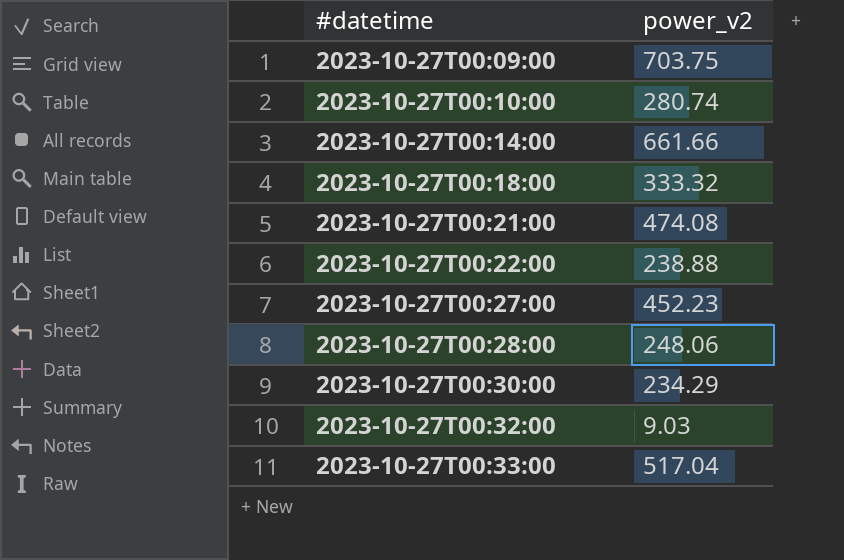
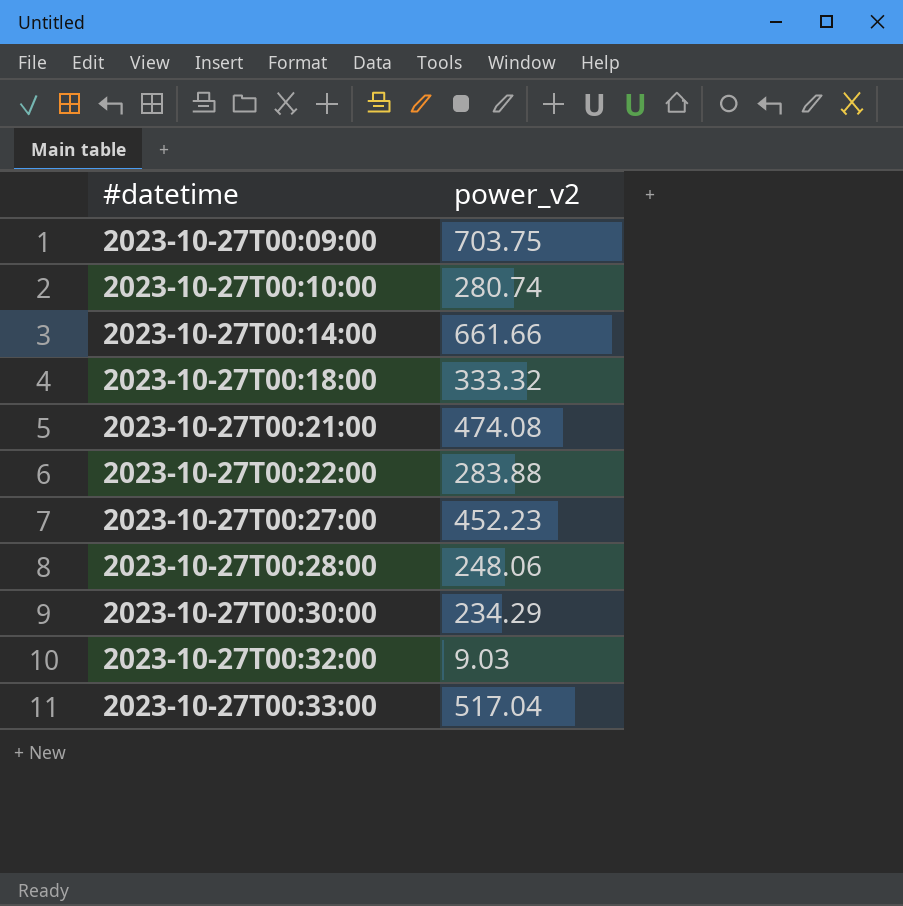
2023-10-27T00:22:00 | power_v2: 238.88 -> 283.88

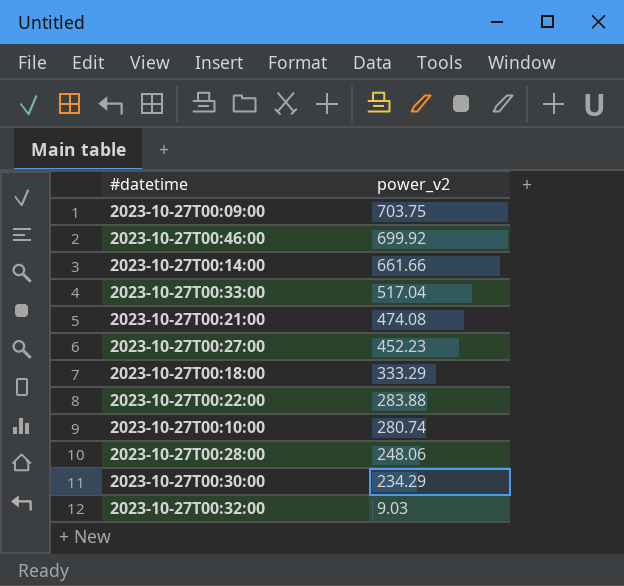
row order: #datetime ascending -> power_v2 descending
row 2023-10-27T00:46:00: none -> 699.92
2023-10-27T00:18:00 | power_v2: 333.32 -> 333.29

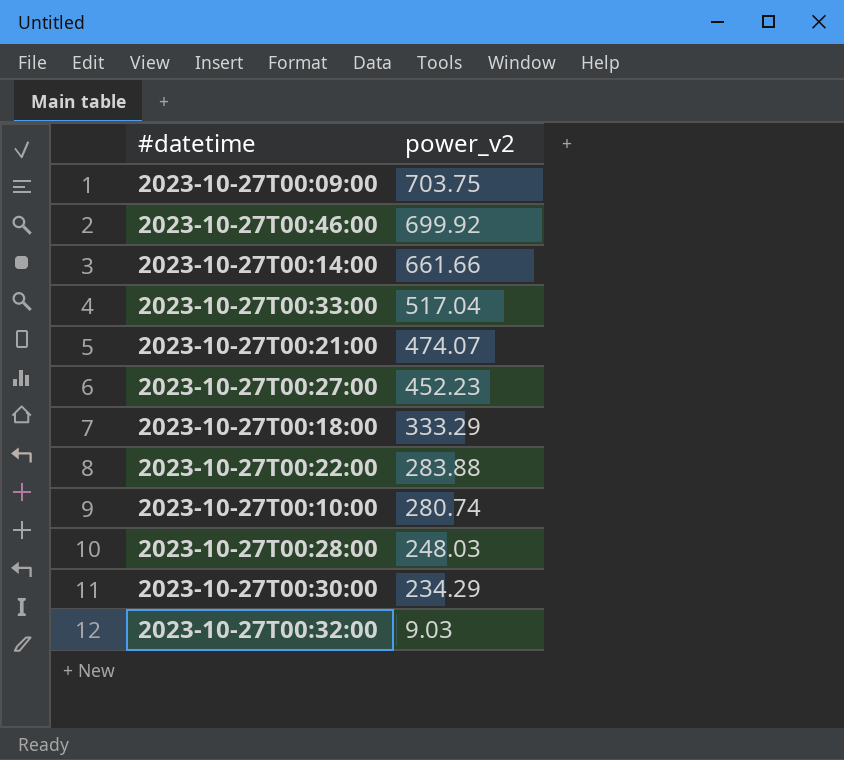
2023-10-27T00:21:00 | power_v2: 474.08 -> 474.07
2023-10-27T00:28:00 | power_v2: 248.06 -> 248.03

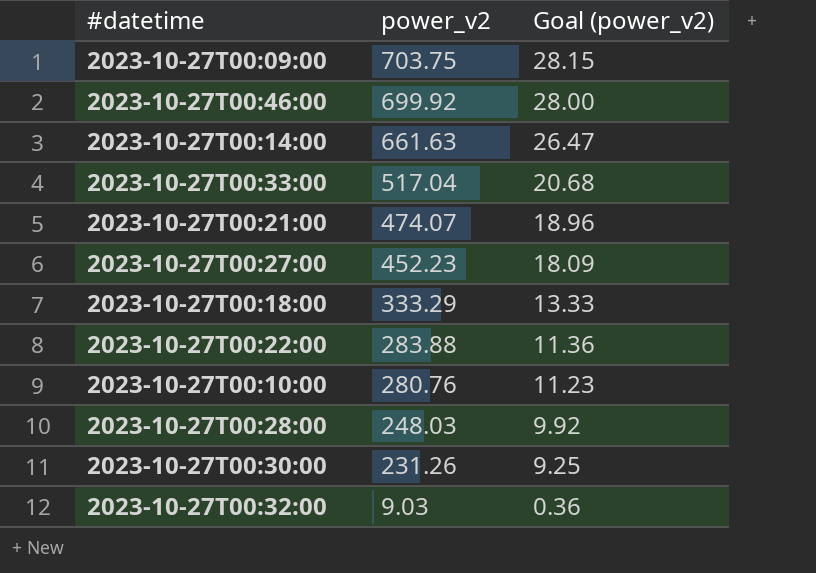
column Goal (power_v2) | formula: none -> [power_v2] * 0.04
2023-10-27T00:14:00 | power_v2: 661.66 -> 661.63
2023-10-27T00:10:00 | power_v2: 280.74 -> 280.76
2023-10-27T00:30:00 | power_v2: 234.29 -> 231.26

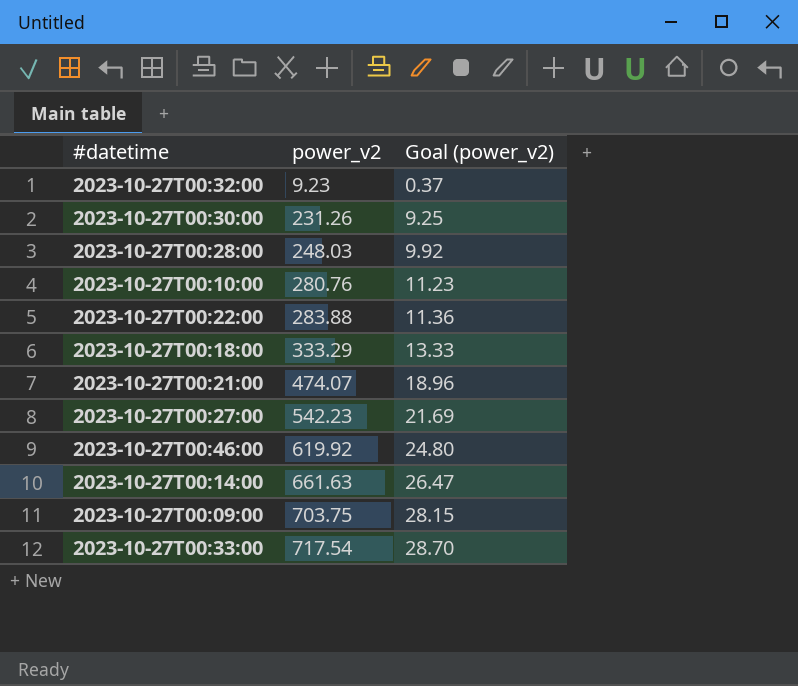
row order: power_v2 descending -> power_v2 ascending
2023-10-27T00:32:00 | power_v2: 9.03 -> 9.23
2023-10-27T00:32:00 | Goal (power_v2): 0.36 -> 0.37
2023-10-27T00:27:00 | power_v2: 452.23 -> 542.23
2023-10-27T00:27:00 | Goal (power_v2): 18.09 -> 21.69
2023-10-27T00:46:00 | power_v2: 699.92 -> 619.92
2023-10-27T00:46:00 | Goal (power_v2): 28.00 -> 24.80
2023-10-27T00:33:00 | power_v2: 517.04 -> 717.54
2023-10-27T00:33:00 | Goal (power_v2): 20.68 -> 28.70

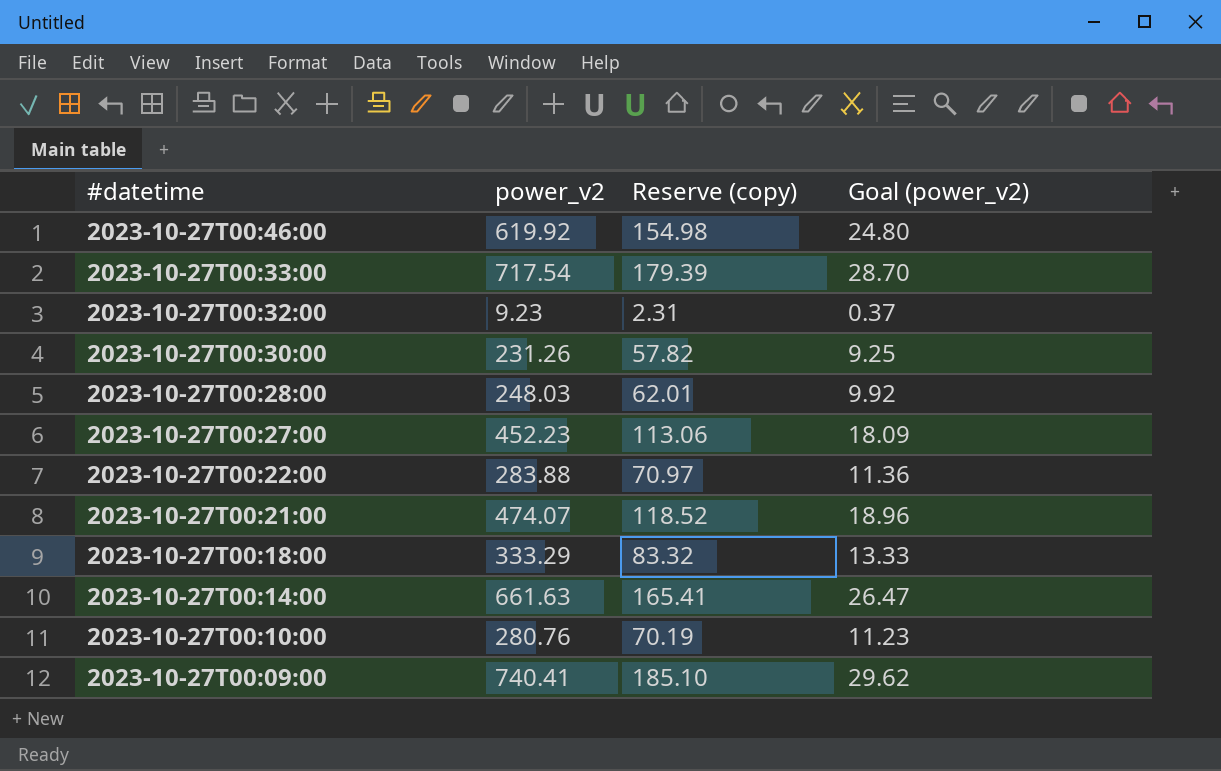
row order: power_v2 ascending -> #datetime descending
column Reserve (copy) | formula: none -> [power_v2] * 0.25
2023-10-27T00:27:00 | power_v2: 542.23 -> 452.23
2023-10-27T00:27:00 | Goal (power_v2): 21.69 -> 18.09
2023-10-27T00:09:00 | power_v2: 703.75 -> 740.41
2023-10-27T00:09:00 | Goal (power_v2): 28.15 -> 29.62

